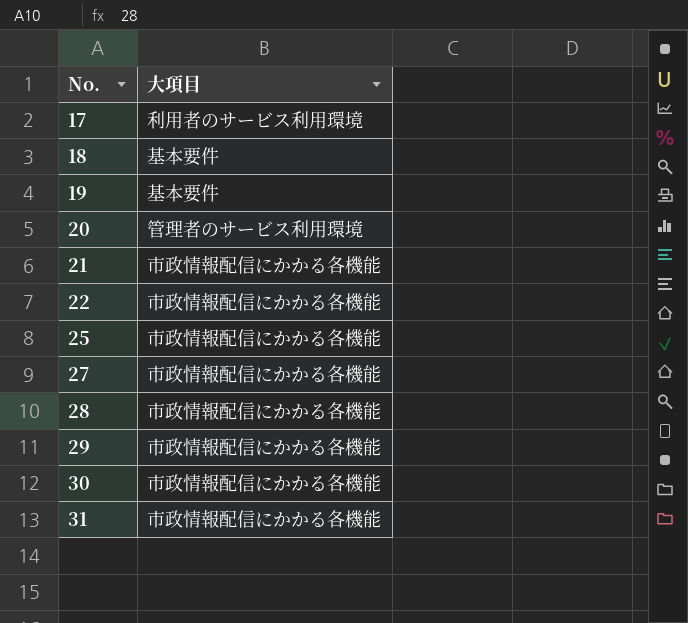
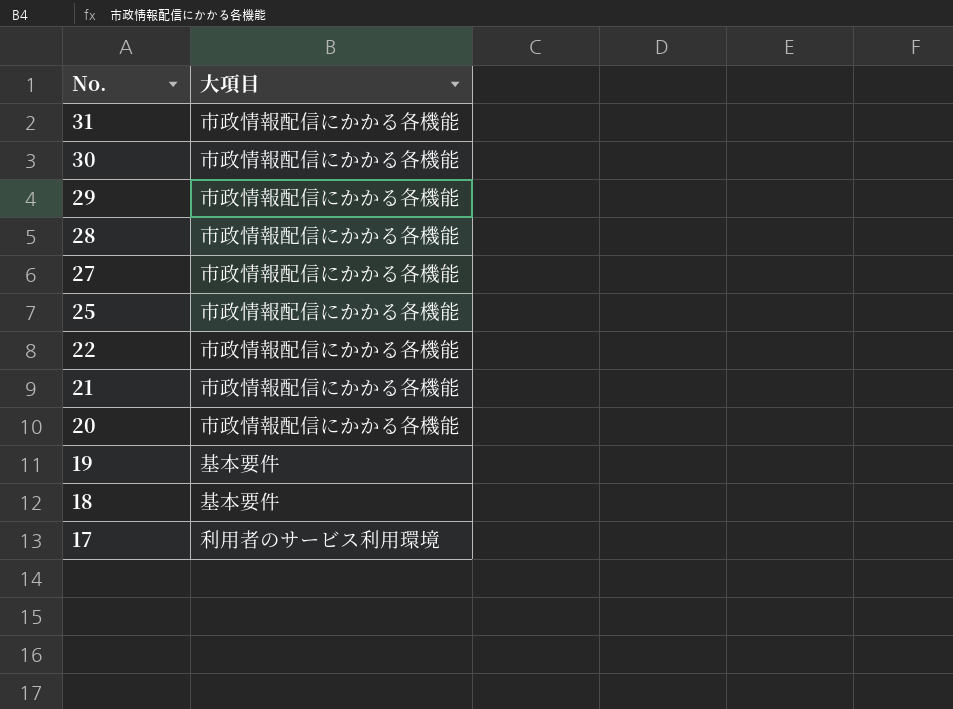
row order: No. ascending -> No. descending
20 | 大項目: 管理者のサービス利用環境 -> 市政情報配信にかかる各機能

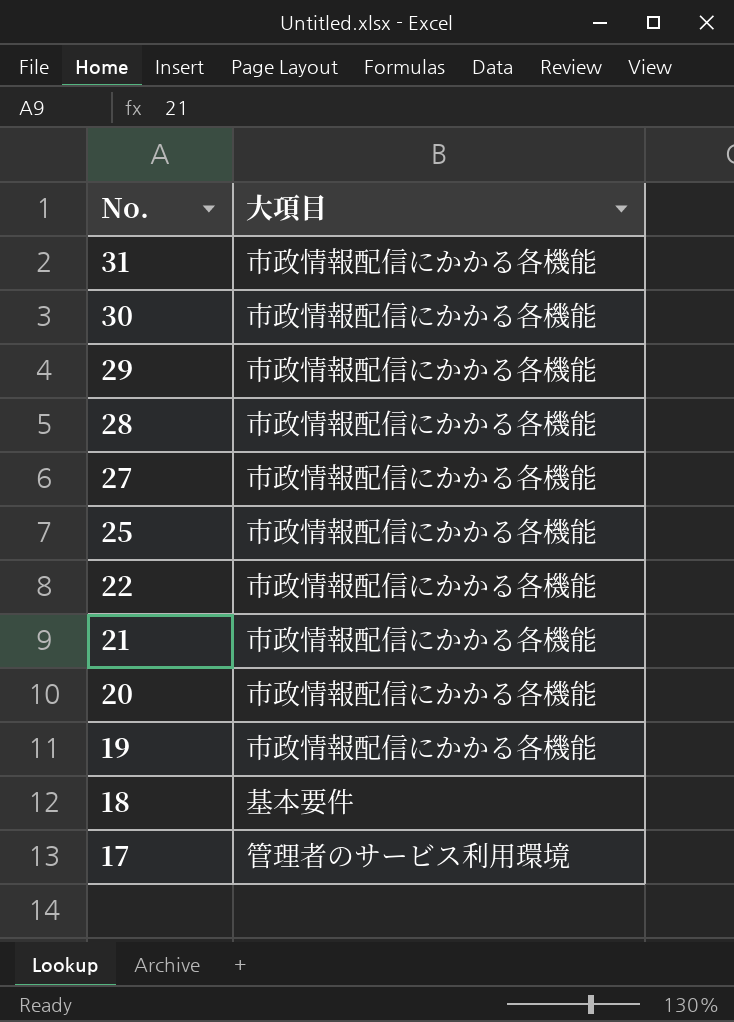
19 | 大項目: 基本要件 -> 市政情報配信にかかる各機能
17 | 大項目: 利用者のサービス利用環境 -> 管理者のサービス利用環境

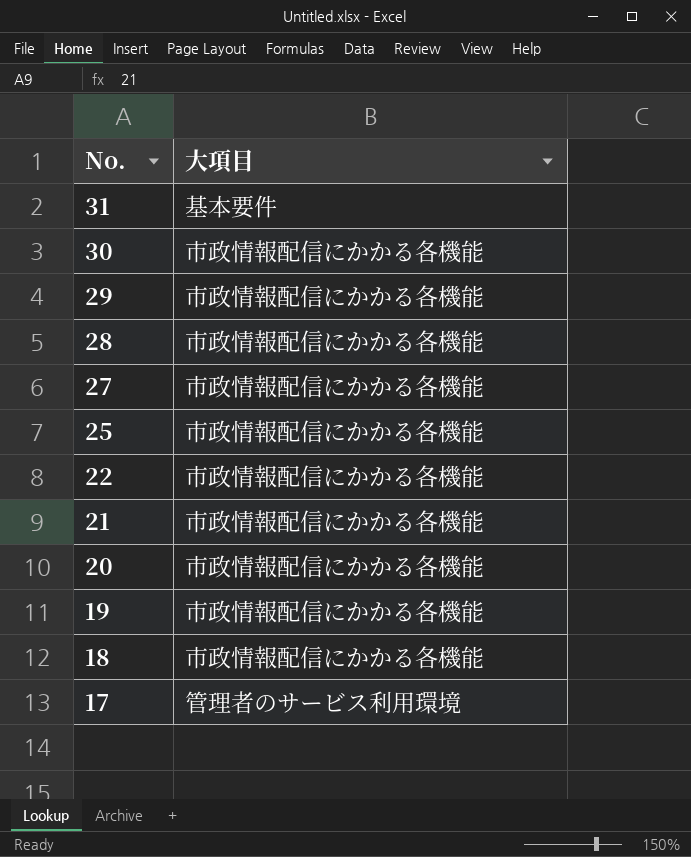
31 | 大項目: 市政情報配信にかかる各機能 -> 基本要件
18 | 大項目: 基本要件 -> 市政情報配信にかかる各機能

